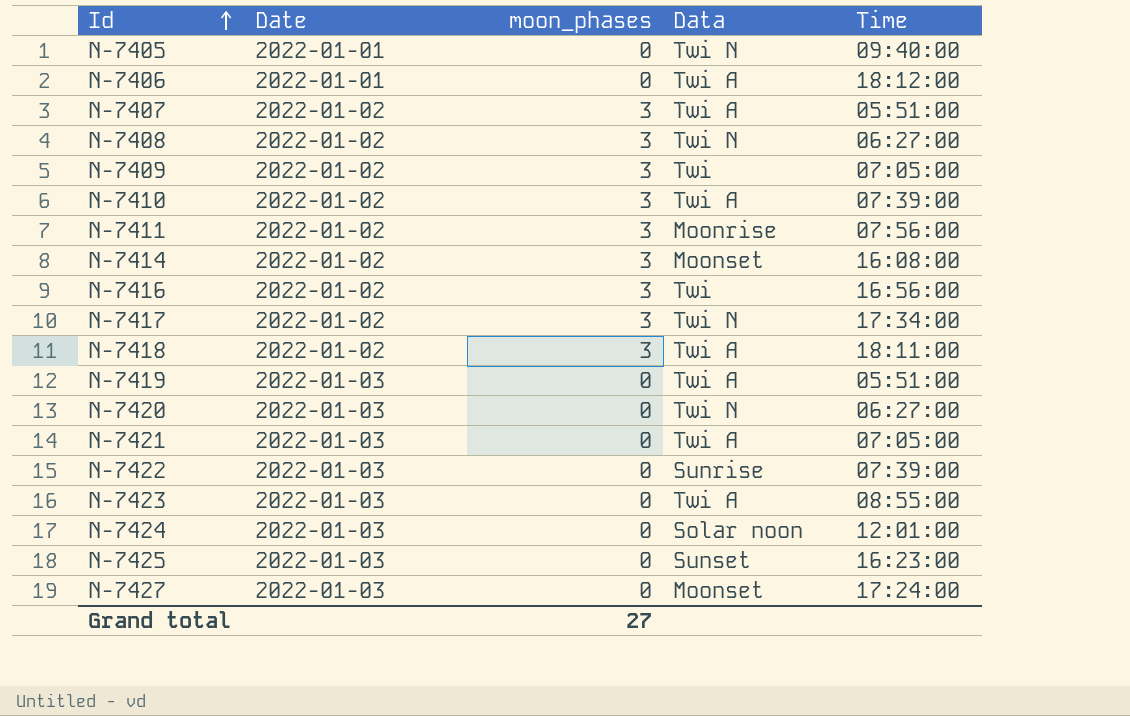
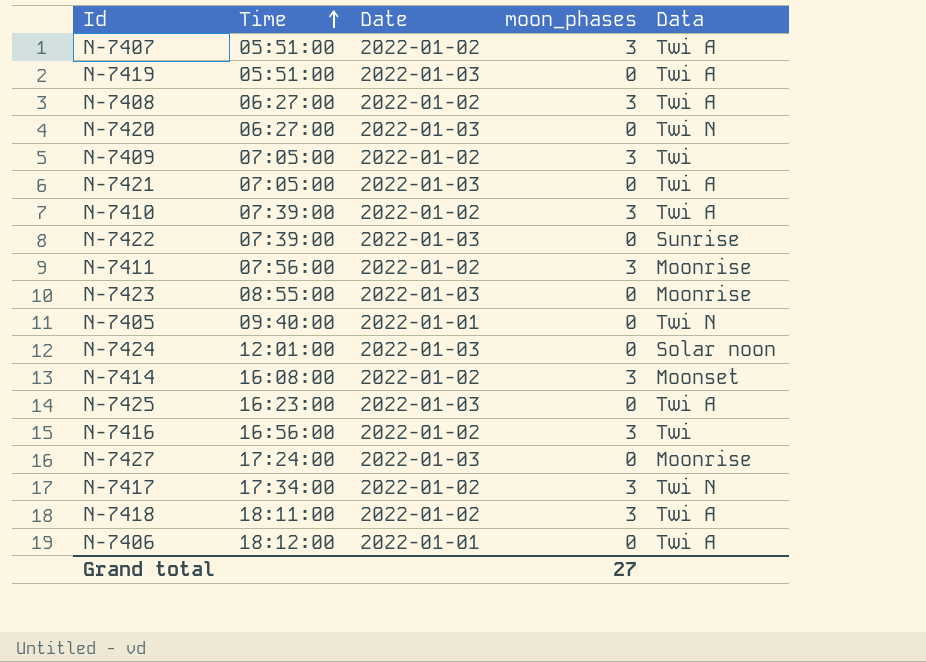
row order: Id ascending -> Time ascending
column Time | position: 5 -> 2
N-7408 | Data: Twi N -> Twi A
N-7423 | Data: Twi A -> Moonrise
N-7425 | Data: Sunset -> Twi A
N-7427 | Data: Moonset -> Moonrise

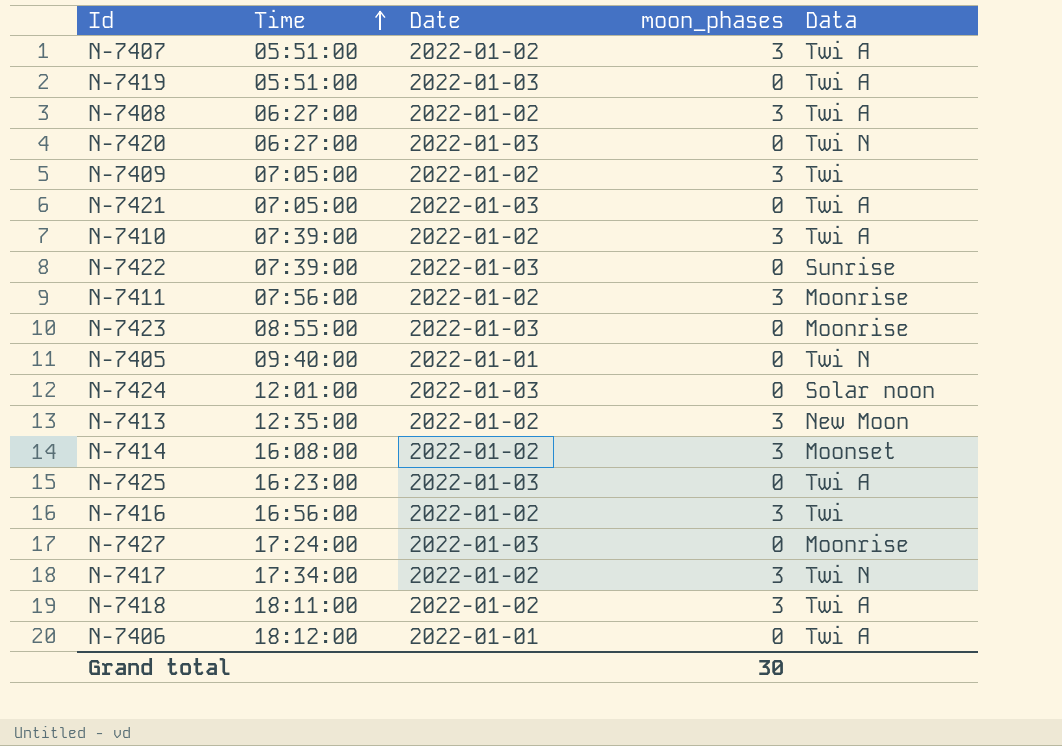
row N-7413: none -> 12:35:00 | 2022-01-02 | 3 | New Moon
Grand total | moon_phases: 27 -> 30

